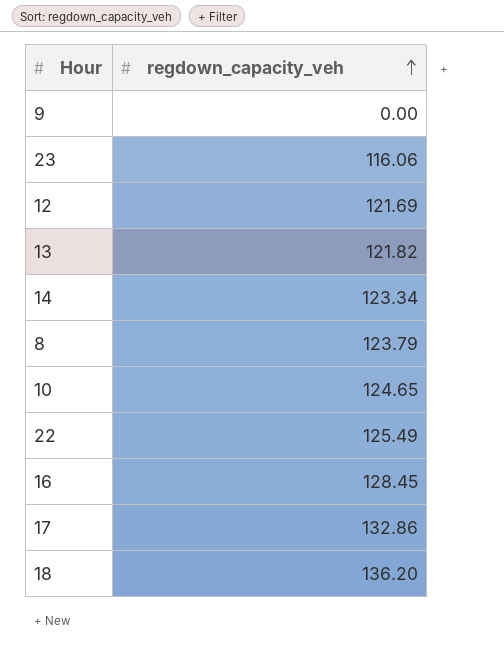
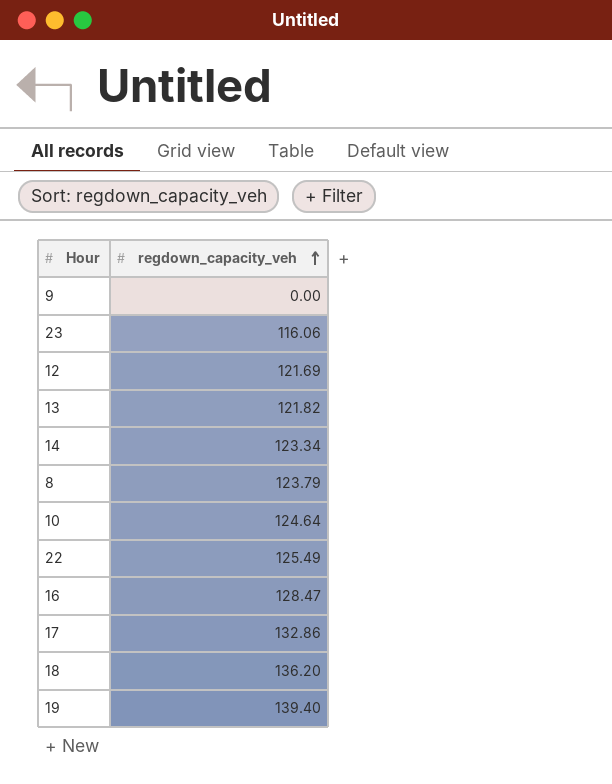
10 | regdown_capacity_veh: 124.65 -> 124.64
16 | regdown_capacity_veh: 128.45 -> 128.47
row 19: none -> 139.40

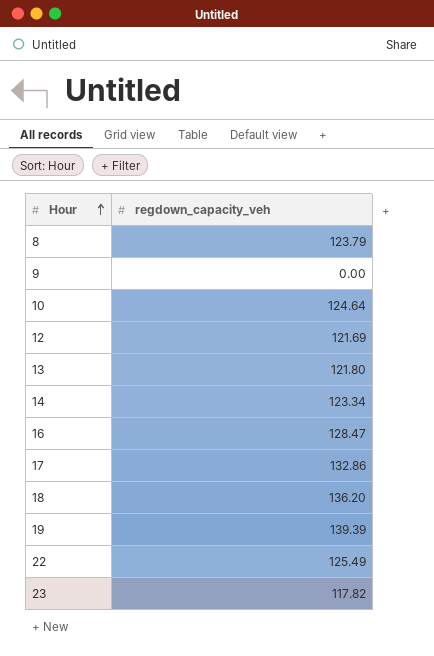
row order: regdown_capacity_veh ascending -> Hour ascending
13 | regdown_capacity_veh: 121.82 -> 121.80
19 | regdown_capacity_veh: 139.40 -> 139.39
23 | regdown_capacity_veh: 116.06 -> 117.82

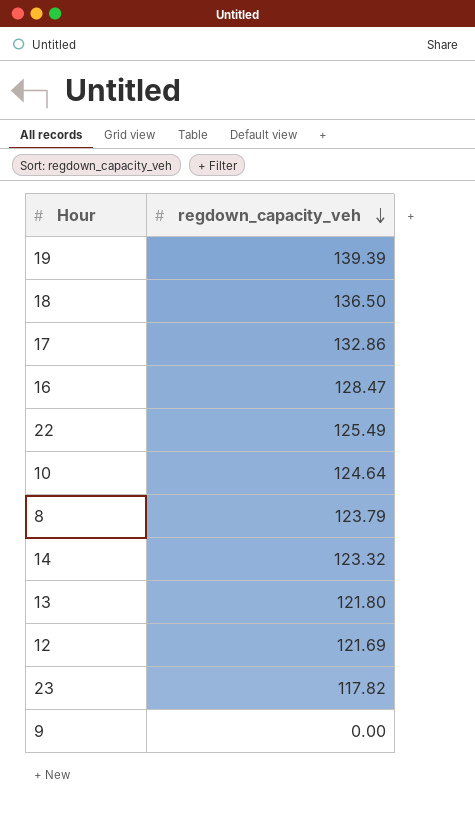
row order: Hour ascending -> regdown_capacity_veh descending
18 | regdown_capacity_veh: 136.20 -> 136.50
14 | regdown_capacity_veh: 123.34 -> 123.32

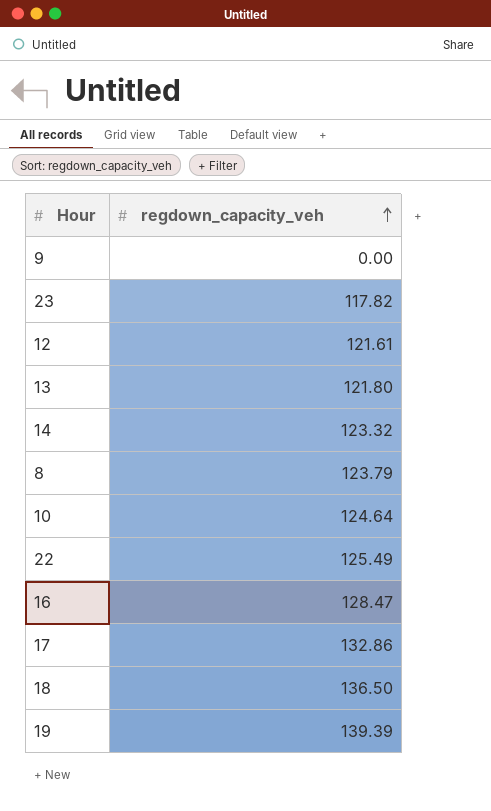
row order: regdown_capacity_veh descending -> regdown_capacity_veh ascending
12 | regdown_capacity_veh: 121.69 -> 121.61

